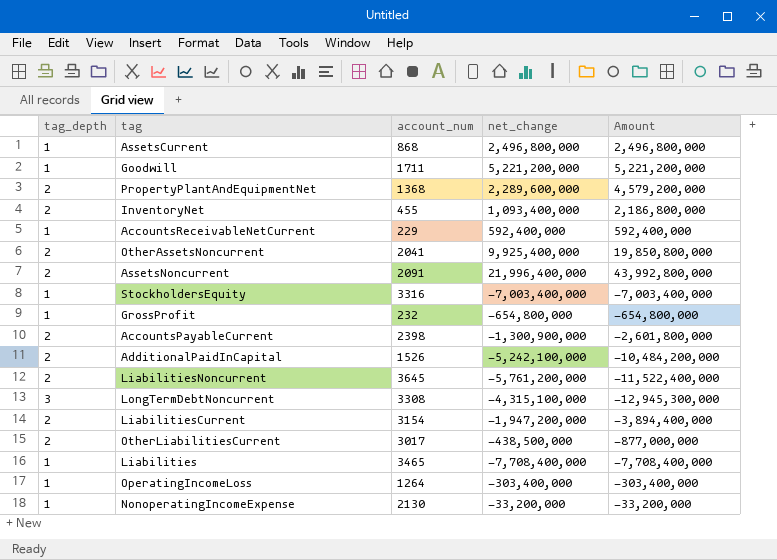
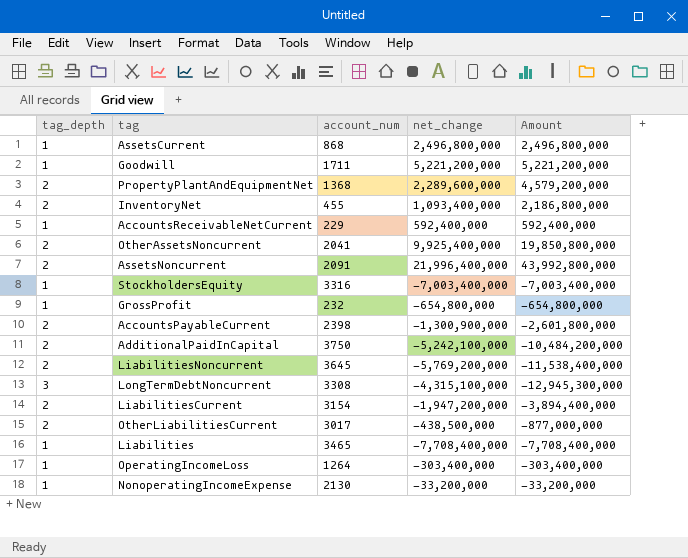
AdditionalPaidInCapital | account_num: 1526 -> 3750
LiabilitiesNoncurrent | net_change: -5,761,200,000 -> -5,769,200,000
LiabilitiesNoncurrent | Amount: -11,522,400,000 -> -11,538,400,000

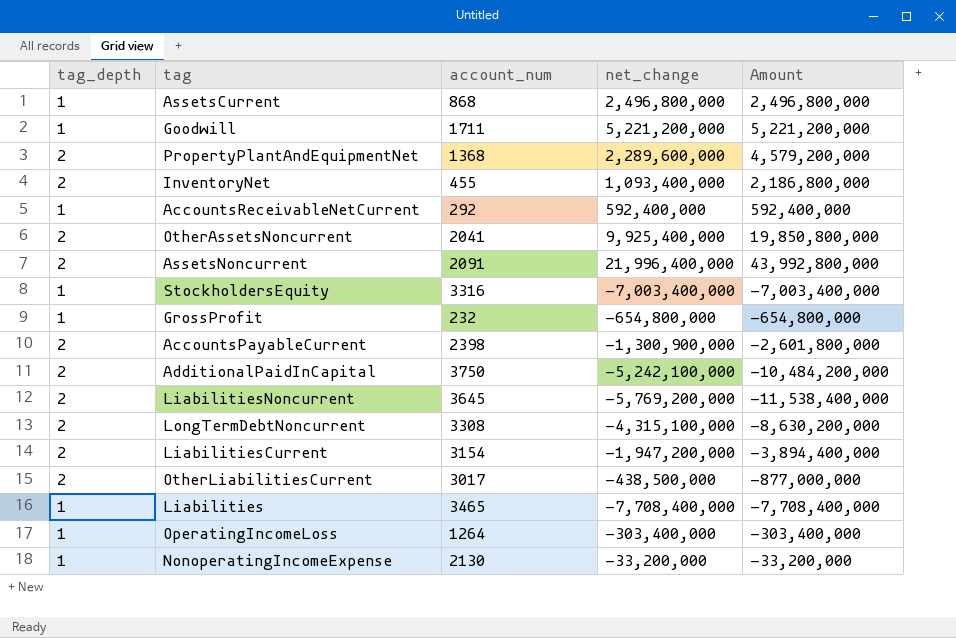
AccountsReceivableNetCurrent | account_num: 229 -> 292
LongTermDebtNoncurrent | tag_depth: 3 -> 2
LongTermDebtNoncurrent | Amount: -12,945,300,000 -> -8,630,200,000

